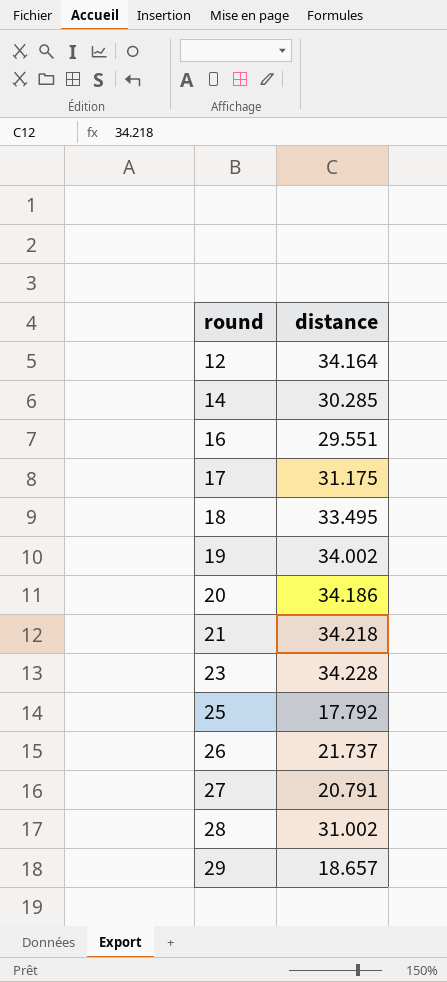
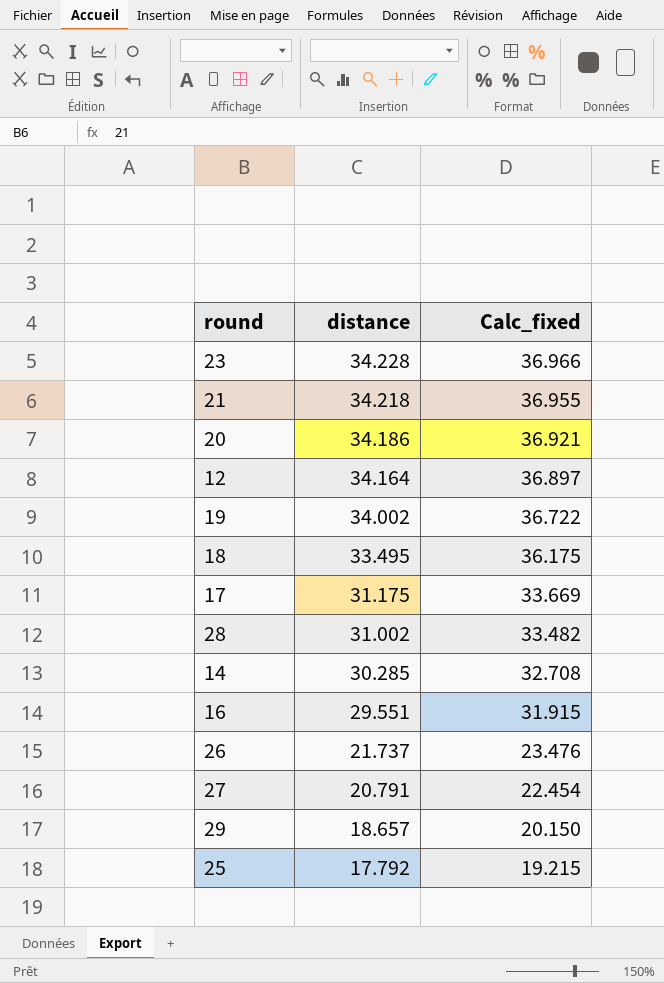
row order: round ascending -> distance descending
column Calc_fixed | formula: none -> [distance] * 1.08

